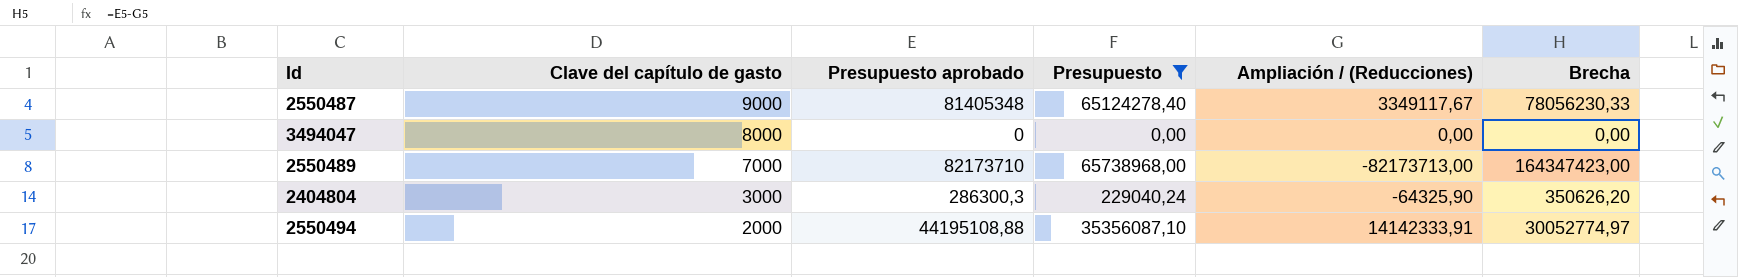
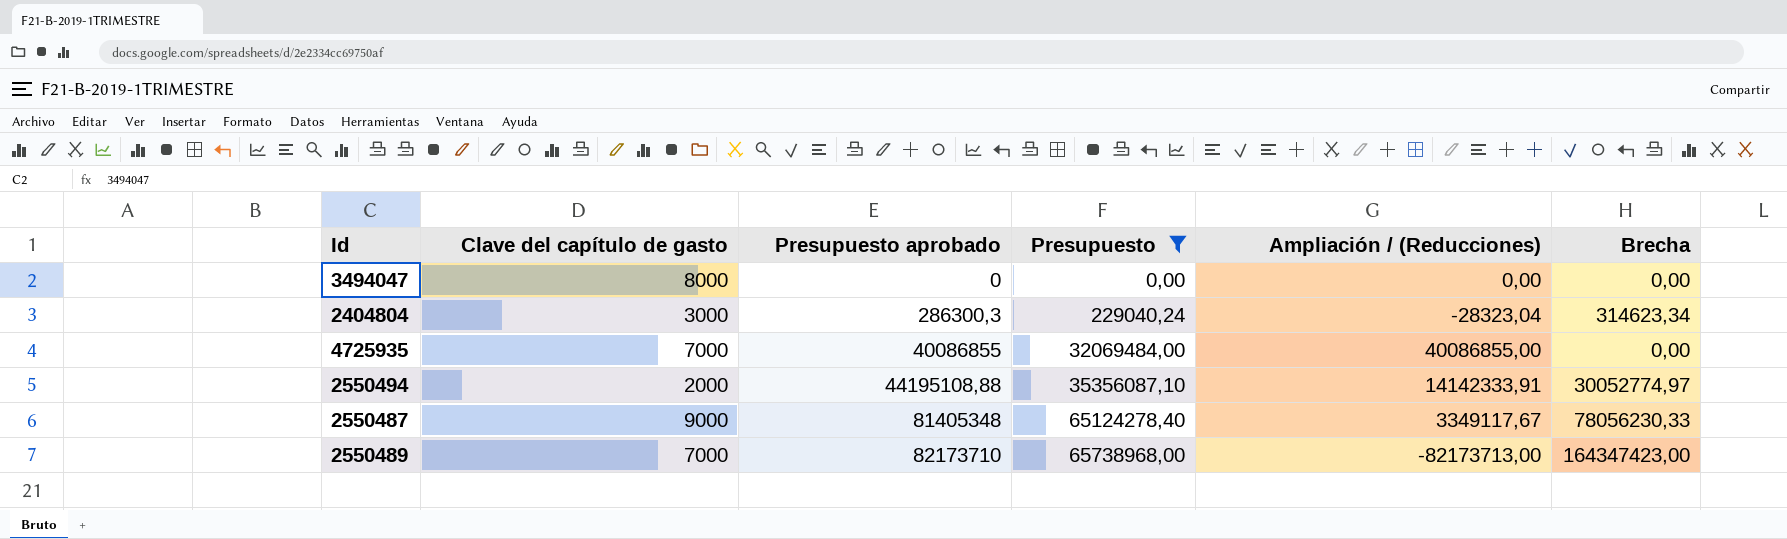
row order: Clave del capítulo de gasto descending -> Presupuesto aprobado ascending
2404804 | Ampliación / (Reducciones): -64325,90 -> -28323,04
2404804 | Brecha: 350626,20 -> 314623,34
row 4725935: none -> 7000 | 40086855 | 32069484,00 | 40086855,00 | 0,00

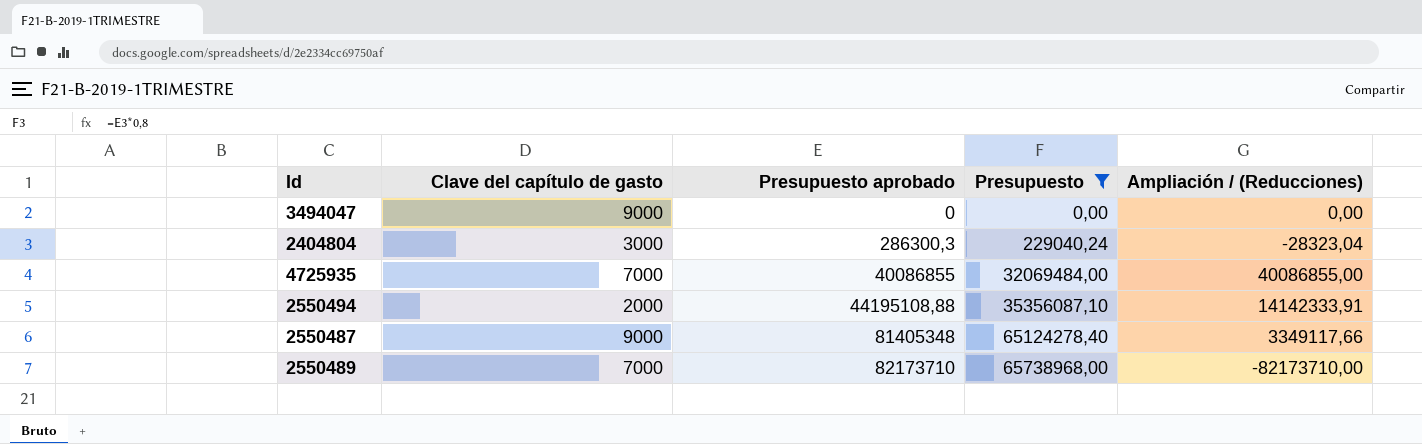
column Brecha | formula: [Presupuesto aprobado] - [Ampliación / (Reducciones)] -> none
3494047 | Clave del capítulo de gasto: 8000 -> 9000
2550487 | Ampliación / (Reducciones): 3349117,67 -> 3349117,66
2550489 | Ampliación / (Reducciones): -82173713,00 -> -82173710,00

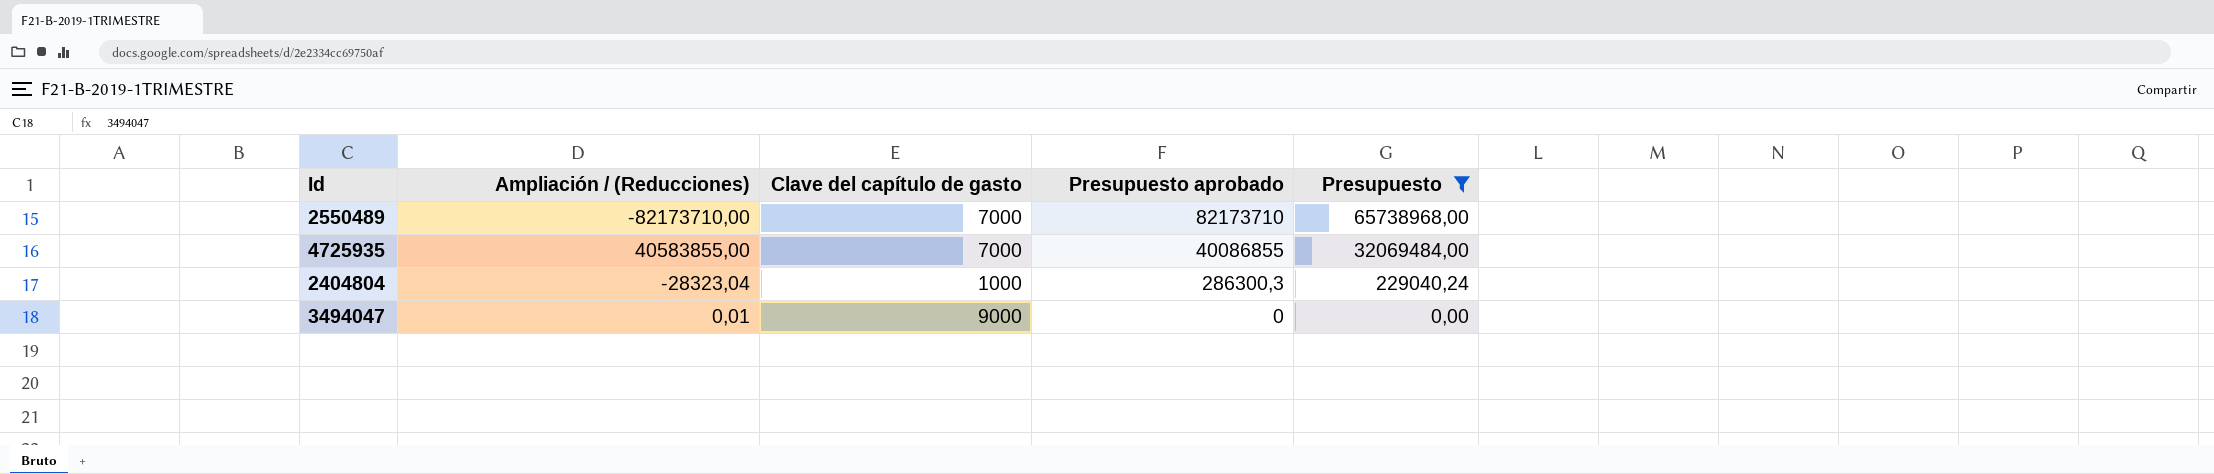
row order: Presupuesto aprobado ascending -> Presupuesto aprobado descending
column Ampliación / (Reducciones) | position: 5 -> 2
row 2550494: 2000 | 44195108,88 | 35356087,10 | 14142333,91 -> none
row 2550487: 9000 | 81405348 | 65124278,40 | 3349117,66 -> none
4725935 | Ampliación / (Reducciones): 40086855,00 -> 40583855,00
2404804 | Clave del capítulo de gasto: 3000 -> 1000
3494047 | Ampliación / (Reducciones): 0,00 -> 0,01

